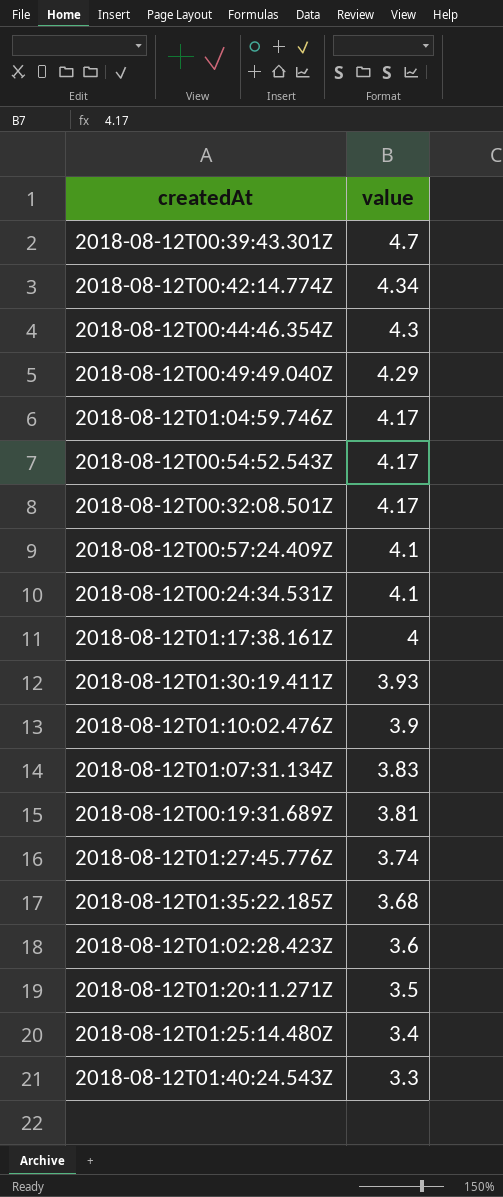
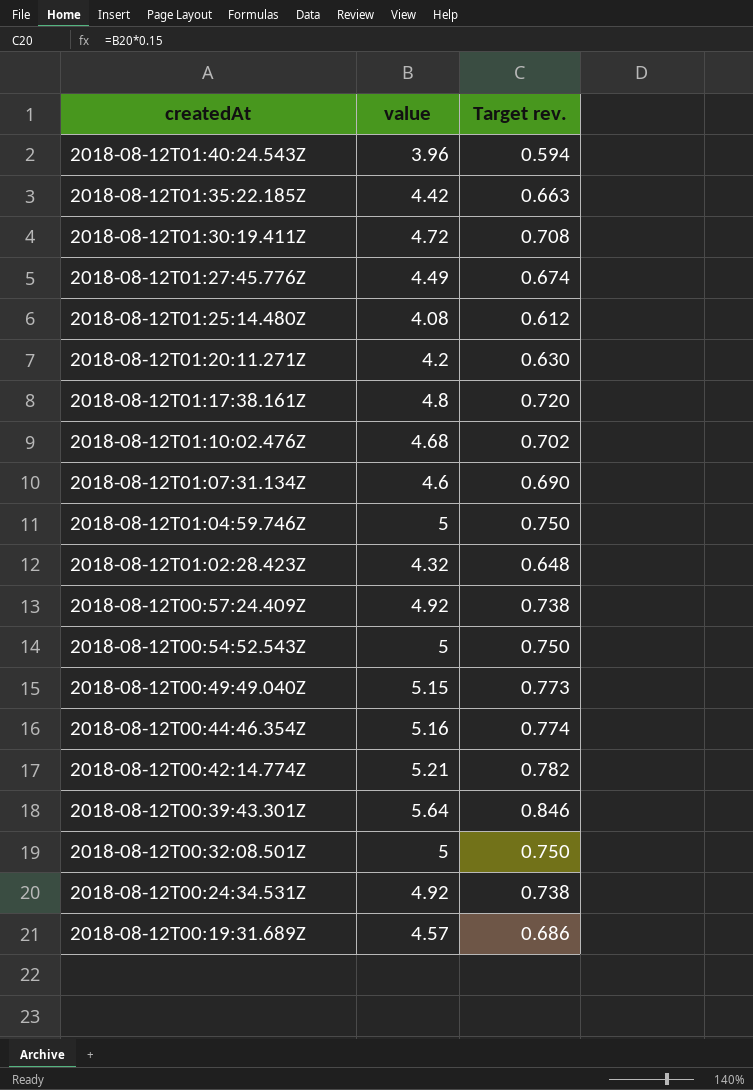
row order: value descending -> createdAt descending
column Target rev. | formula: none -> [value] * 0.15
2018-08-12T01:40:24.543Z | value: 3.3 -> 3.96
2018-08-12T01:35:22.185Z | value: 3.68 -> 4.42
2018-08-12T01:30:19.411Z | value: 3.93 -> 4.72
2018-08-12T01:27:45.776Z | value: 3.74 -> 4.49
2018-08-12T01:25:14.480Z | value: 3.4 -> 4.08
2018-08-12T01:20:11.271Z | value: 3.5 -> 4.2
2018-08-12T01:17:38.161Z | value: 4 -> 4.8
2018-08-12T01:10:02.476Z | value: 3.9 -> 4.68
2018-08-12T01:07:31.134Z | value: 3.83 -> 4.6
2018-08-12T01:04:59.746Z | value: 4.17 -> 5
2018-08-12T01:02:28.423Z | value: 3.6 -> 4.32
2018-08-12T00:57:24.409Z | value: 4.1 -> 4.92
2018-08-12T00:54:52.543Z | value: 4.17 -> 5
2018-08-12T00:49:49.040Z | value: 4.29 -> 5.15
2018-08-12T00:44:46.354Z | value: 4.3 -> 5.16
2018-08-12T00:42:14.774Z | value: 4.34 -> 5.21
2018-08-12T00:39:43.301Z | value: 4.7 -> 5.64
2018-08-12T00:32:08.501Z | value: 4.17 -> 5
2018-08-12T00:24:34.531Z | value: 4.1 -> 4.92
2018-08-12T00:19:31.689Z | value: 3.81 -> 4.57

